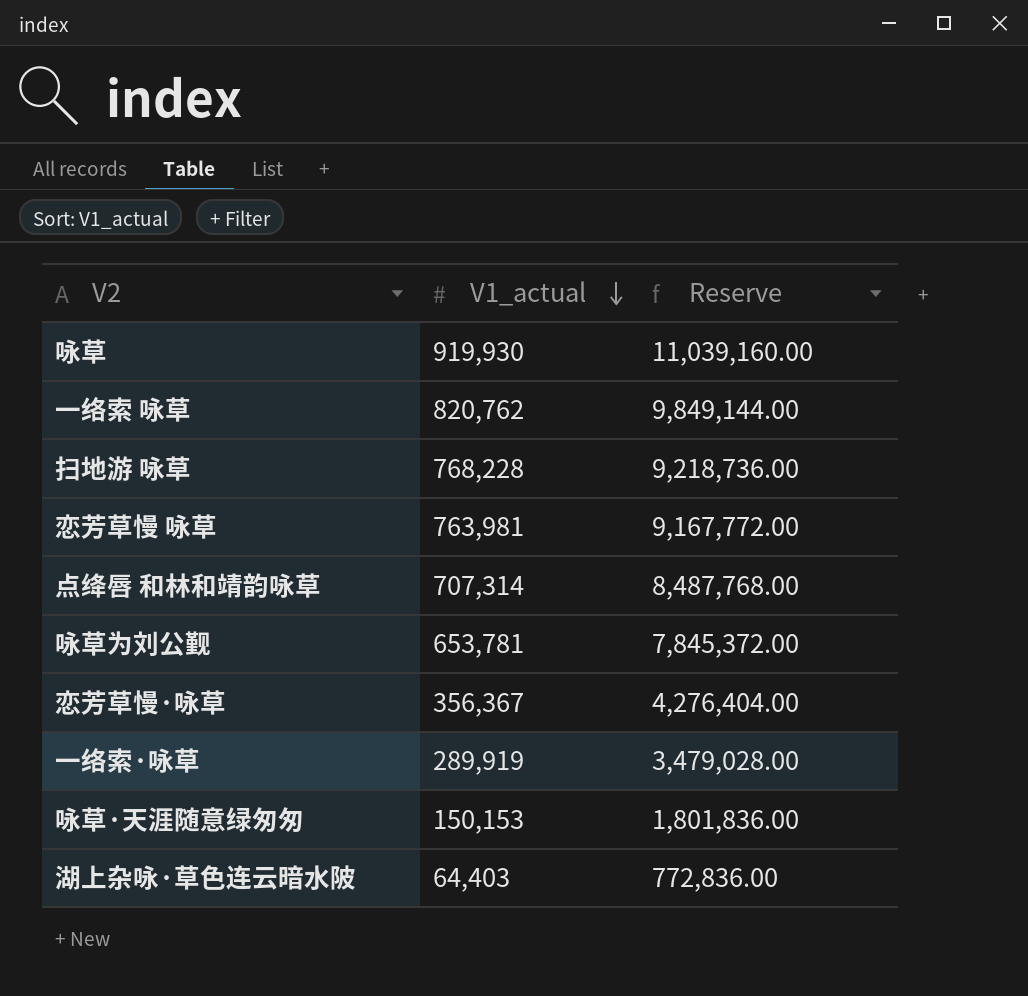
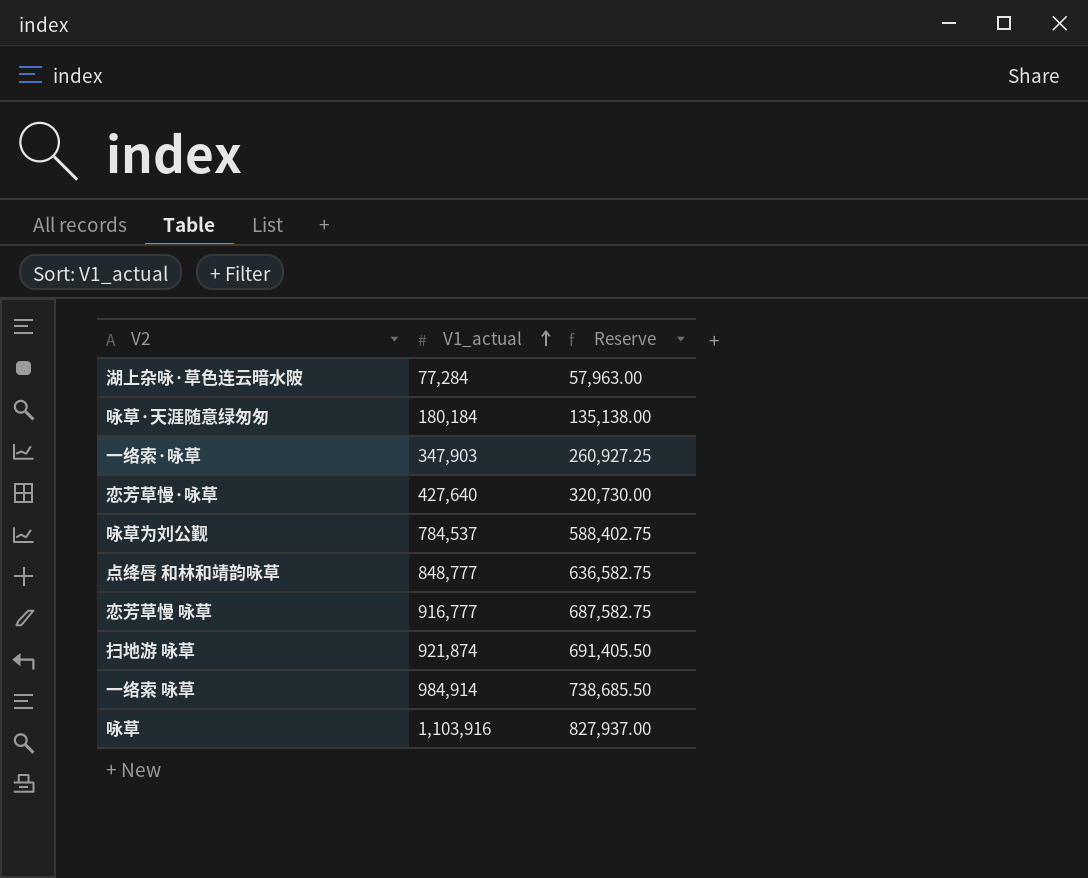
row order: V1_actual descending -> V1_actual ascending
column Reserve | formula: [V1_actual] * 12 -> [V1_actual] * 0.75
湖上杂咏·草色连云暗水陂 | V1_actual: 64,403 -> 77,284
咏草·天涯随意绿匆匆 | V1_actual: 150,153 -> 180,184
一络索·咏草 | V1_actual: 289,919 -> 347,903
恋芳草慢·咏草 | V1_actual: 356,367 -> 427,640
咏草为刘公觐 | V1_actual: 653,781 -> 784,537
点绛唇 和林和靖韵咏草 | V1_actual: 707,314 -> 848,777
恋芳草慢 咏草 | V1_actual: 763,981 -> 916,777
扫地游 咏草 | V1_actual: 768,228 -> 921,874
一络索 咏草 | V1_actual: 820,762 -> 984,914
咏草 | V1_actual: 919,930 -> 1,103,916

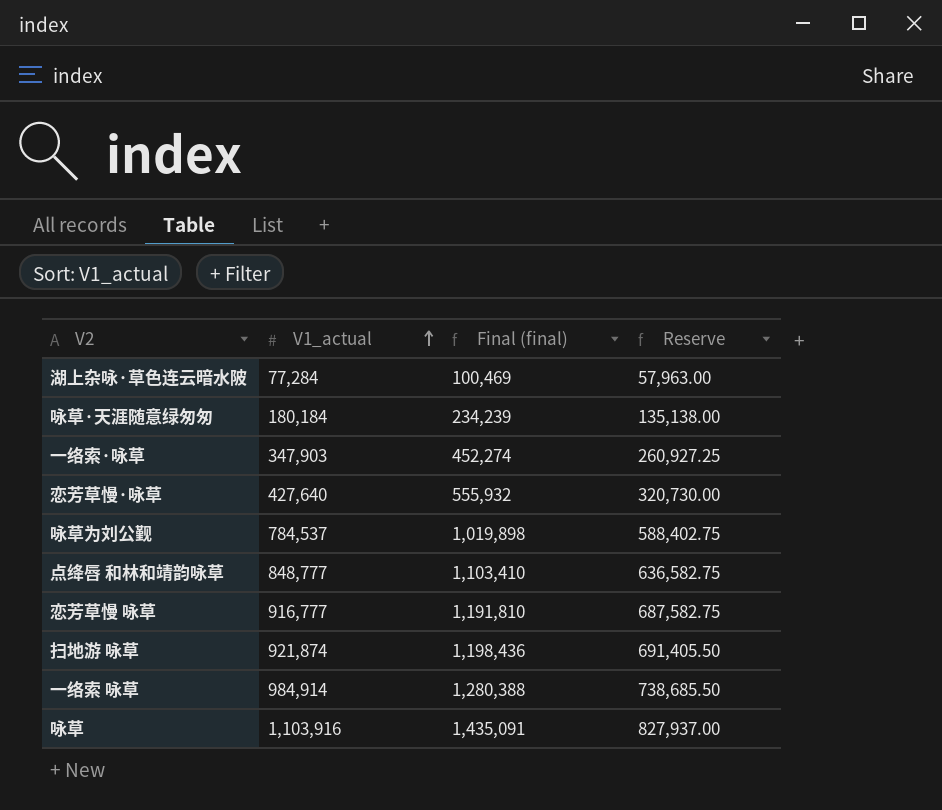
column Final (final) | formula: none -> [V1_actual] * 1.3

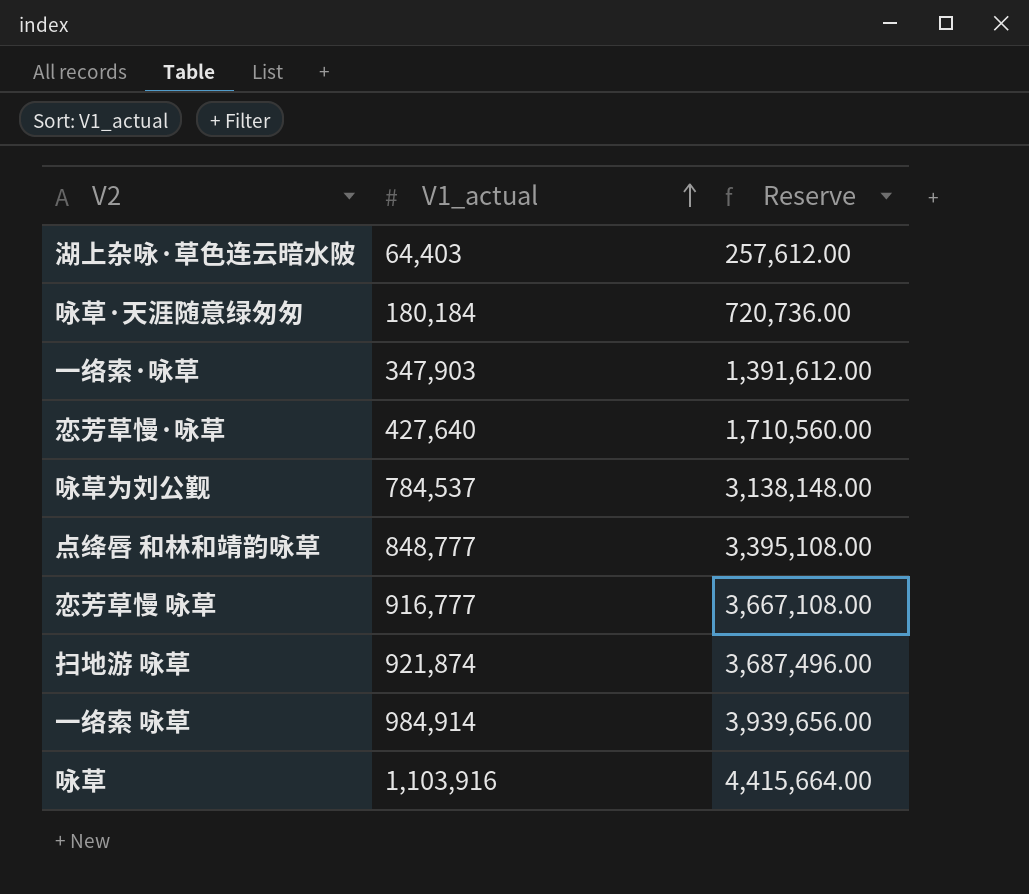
column Final (final) | formula: [V1_actual] * 1.3 -> none
column Reserve | formula: [V1_actual] * 0.75 -> [V1_actual] * 4
湖上杂咏·草色连云暗水陂 | V1_actual: 77,284 -> 64,403

